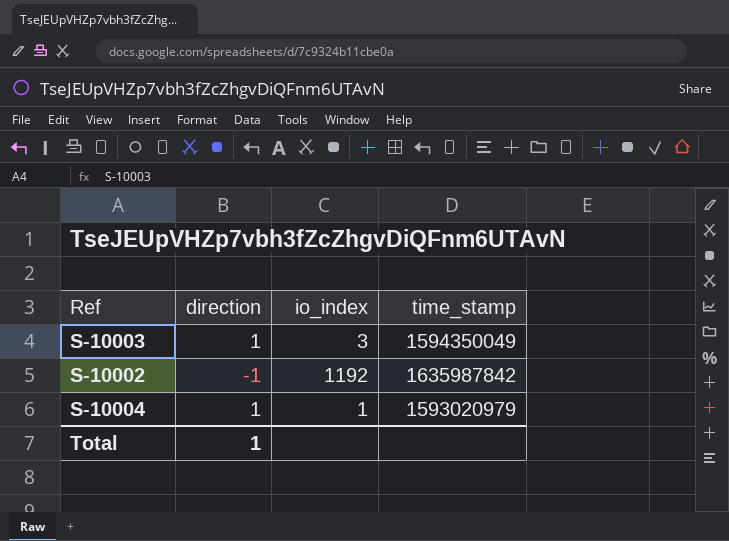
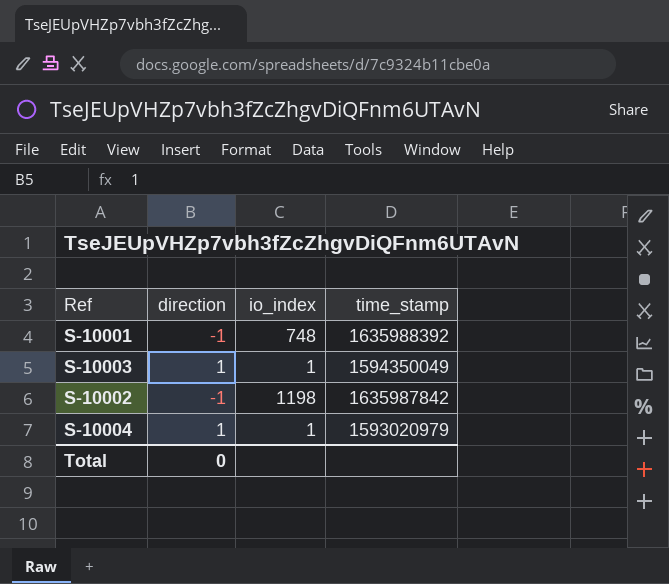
row S-10001: none -> -1 | 748 | 1635988392
S-10003 | io_index: 3 -> 1
S-10002 | io_index: 1192 -> 1198
Total | direction: 1 -> 0

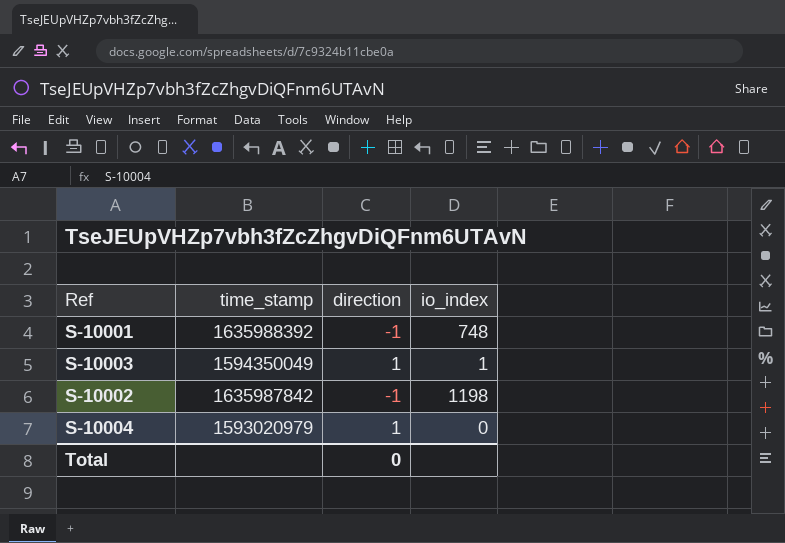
column time_stamp | position: 4 -> 2
S-10004 | io_index: 1 -> 0

